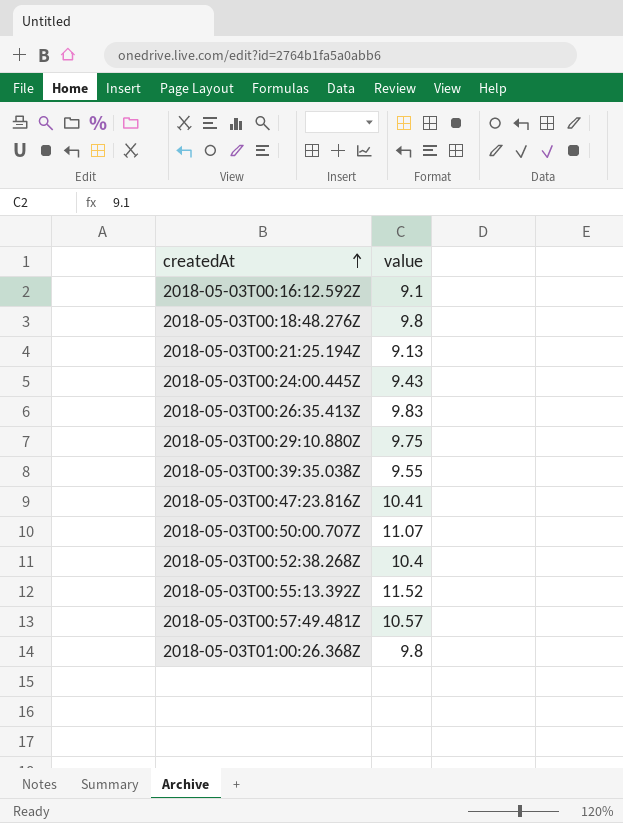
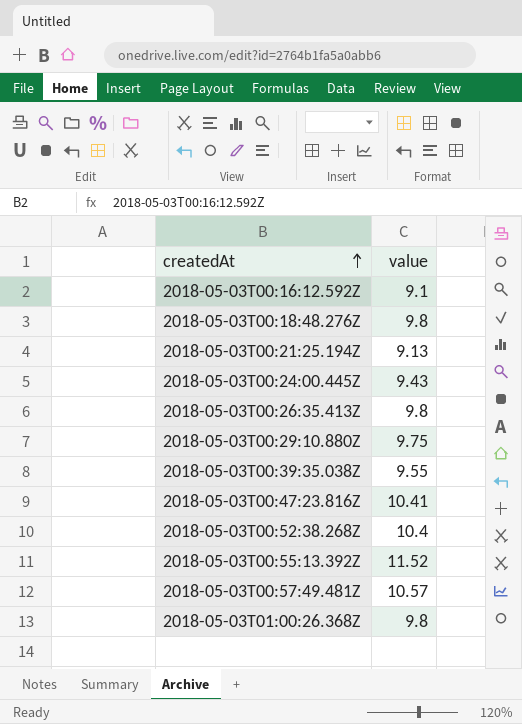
row 2018-05-03T00:50:00.707Z: 11.07 -> none
2018-05-03T00:26:35.413Z | value: 9.83 -> 9.8

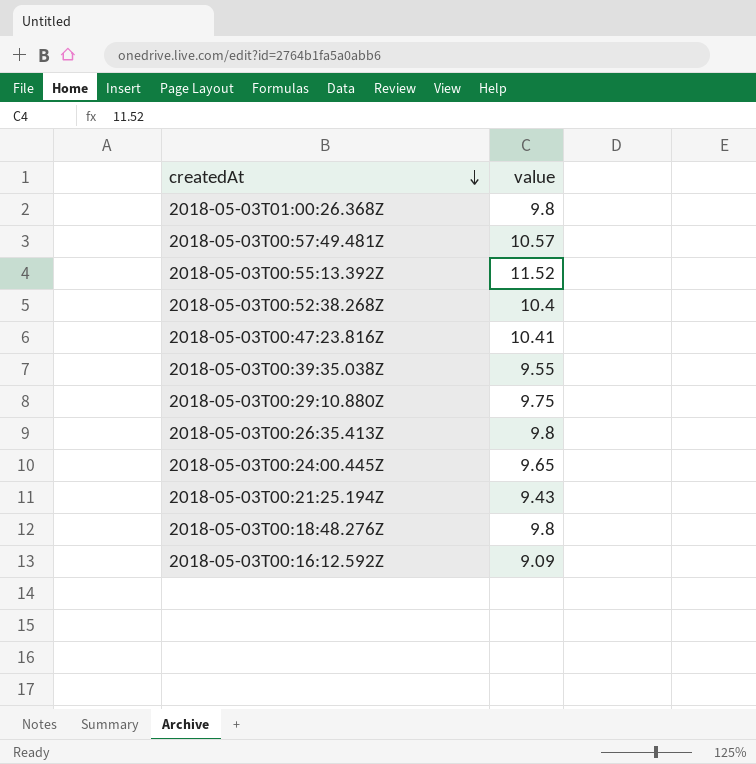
row order: createdAt ascending -> createdAt descending
2018-05-03T00:24:00.445Z | value: 9.43 -> 9.65
2018-05-03T00:21:25.194Z | value: 9.13 -> 9.43
2018-05-03T00:16:12.592Z | value: 9.1 -> 9.09

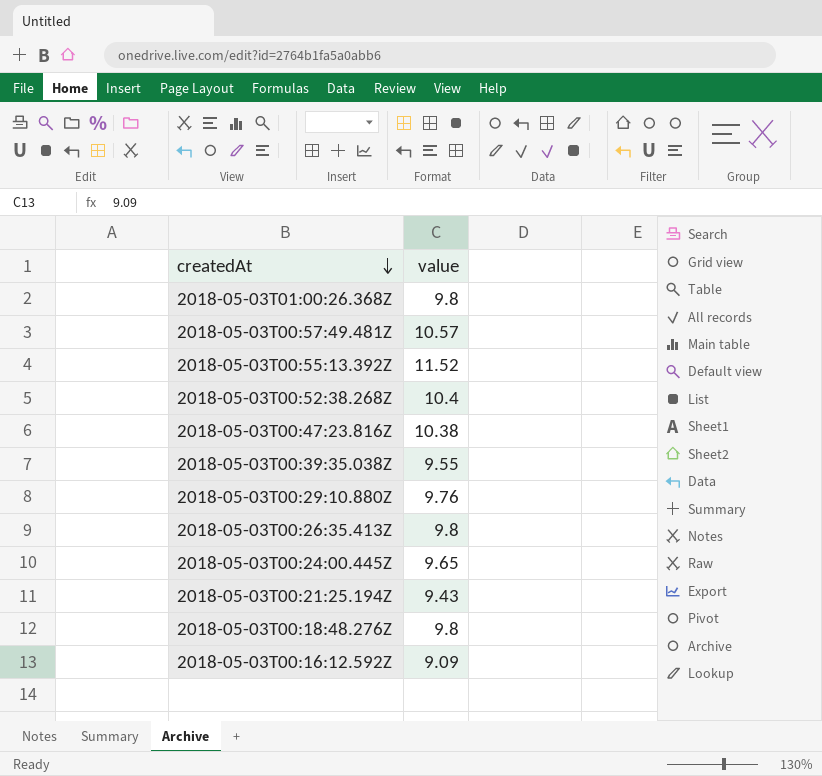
2018-05-03T00:47:23.816Z | value: 10.41 -> 10.38
2018-05-03T00:29:10.880Z | value: 9.75 -> 9.76

